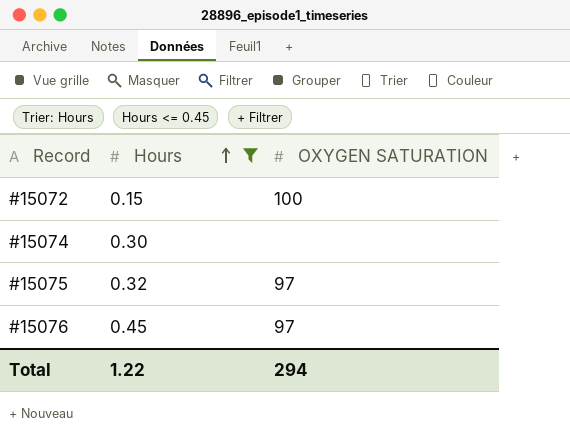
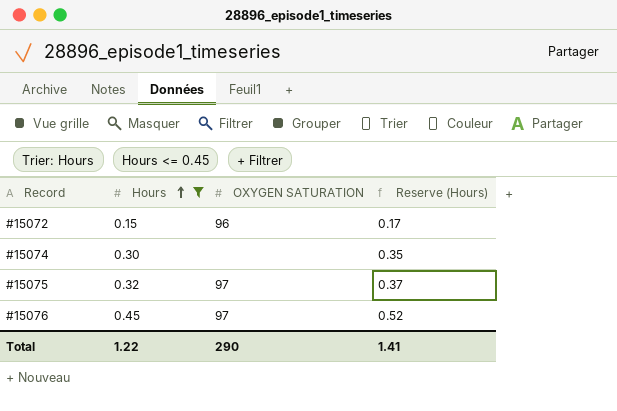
column Reserve (Hours) | formula: none -> [Hours] * 1.15
#15072 | OXYGEN SATURATION: 100 -> 96
Total | OXYGEN SATURATION: 294 -> 290

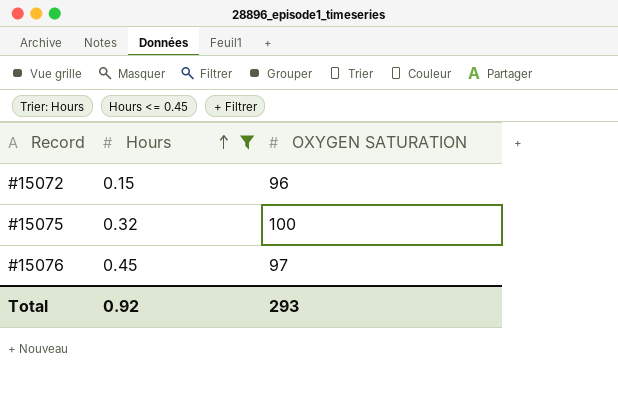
column Reserve (Hours) | formula: [Hours] * 1.15 -> none
row #15074: 0.30 | none | 0.35 -> none
#15075 | OXYGEN SATURATION: 97 -> 100
Total | Hours: 1.22 -> 0.92
Total | OXYGEN SATURATION: 290 -> 293

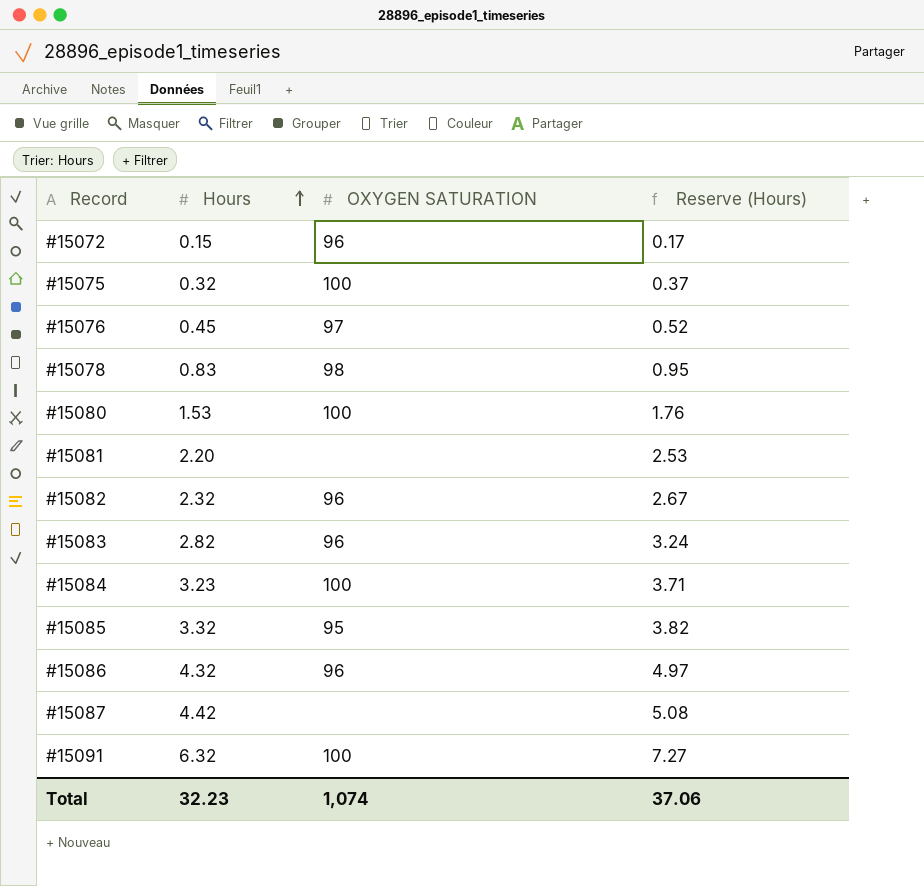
filter: Hours <= 0.45 -> none
column Reserve (Hours) | formula: none -> [Hours] * 1.15
Total | Hours: 0.92 -> 32.23
Total | OXYGEN SATURATION: 293 -> 1,074

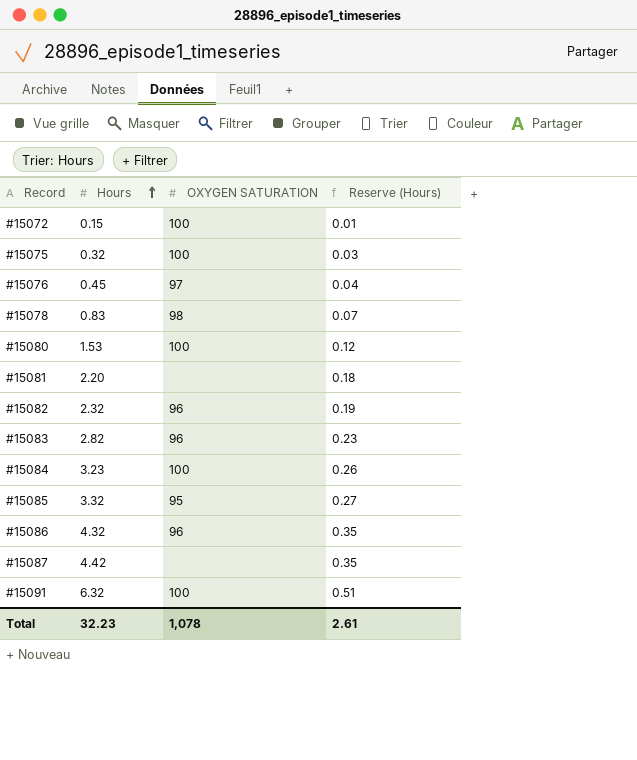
column Reserve (Hours) | formula: [Hours] * 1.15 -> [Hours] * 0.08
#15072 | OXYGEN SATURATION: 96 -> 100
Total | OXYGEN SATURATION: 1,074 -> 1,078
Total | Reserve (Hours): 37.06 -> 2.61

